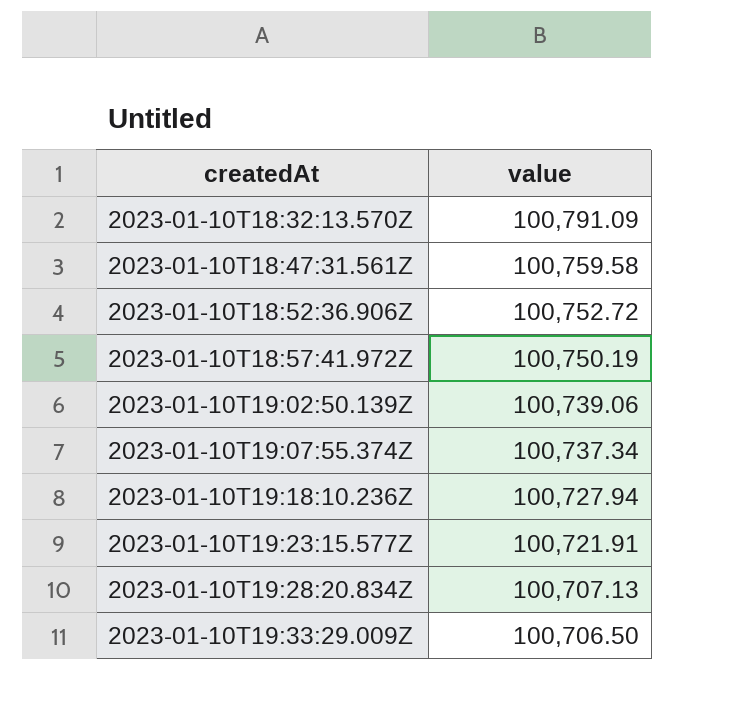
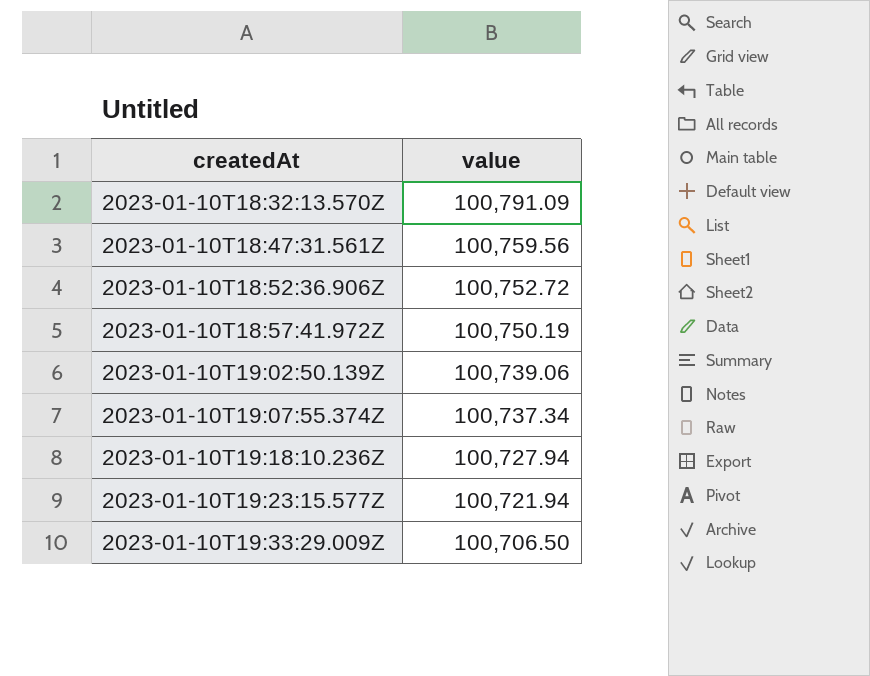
row 2023-01-10T19:28:20.834Z: 100,707.13 -> none
2023-01-10T18:47:31.561Z | value: 100,759.58 -> 100,759.56
2023-01-10T19:23:15.577Z | value: 100,721.91 -> 100,721.94

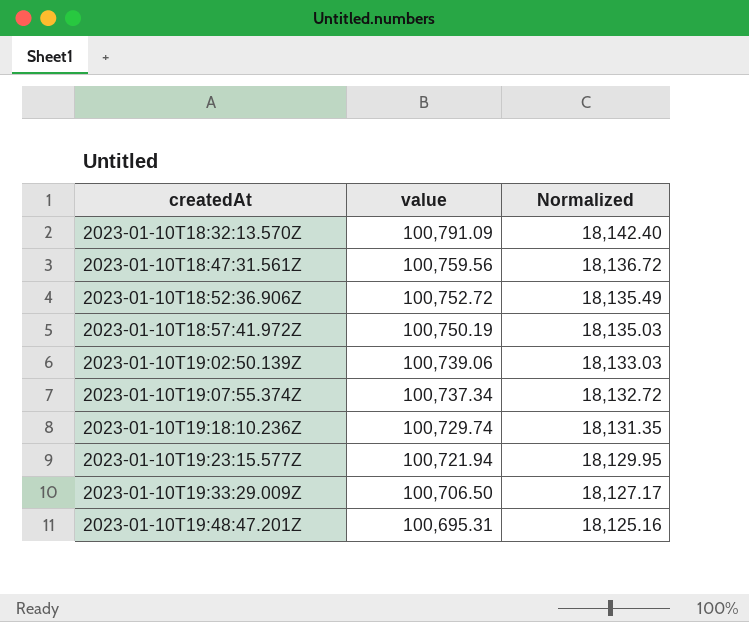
column Normalized | formula: none -> [value] * 0.18
2023-01-10T19:18:10.236Z | value: 100,727.94 -> 100,729.74
row 2023-01-10T19:48:47.201Z: none -> 100,695.31 | 18,125.16

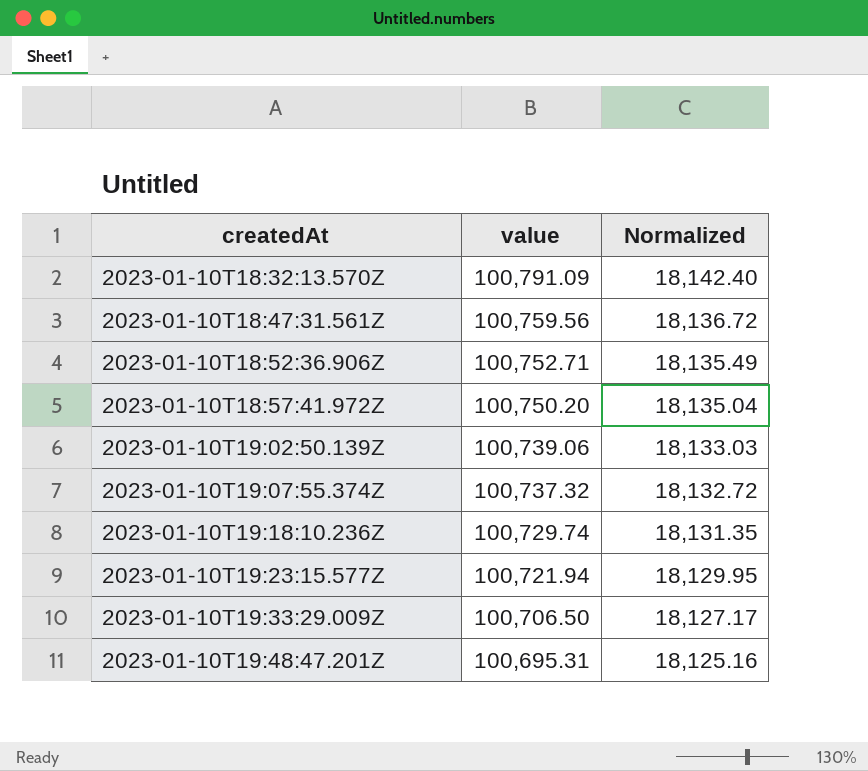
2023-01-10T18:52:36.906Z | value: 100,752.72 -> 100,752.71
2023-01-10T18:57:41.972Z | value: 100,750.19 -> 100,750.20
2023-01-10T18:57:41.972Z | Normalized: 18,135.03 -> 18,135.04
2023-01-10T19:07:55.374Z | value: 100,737.34 -> 100,737.32

